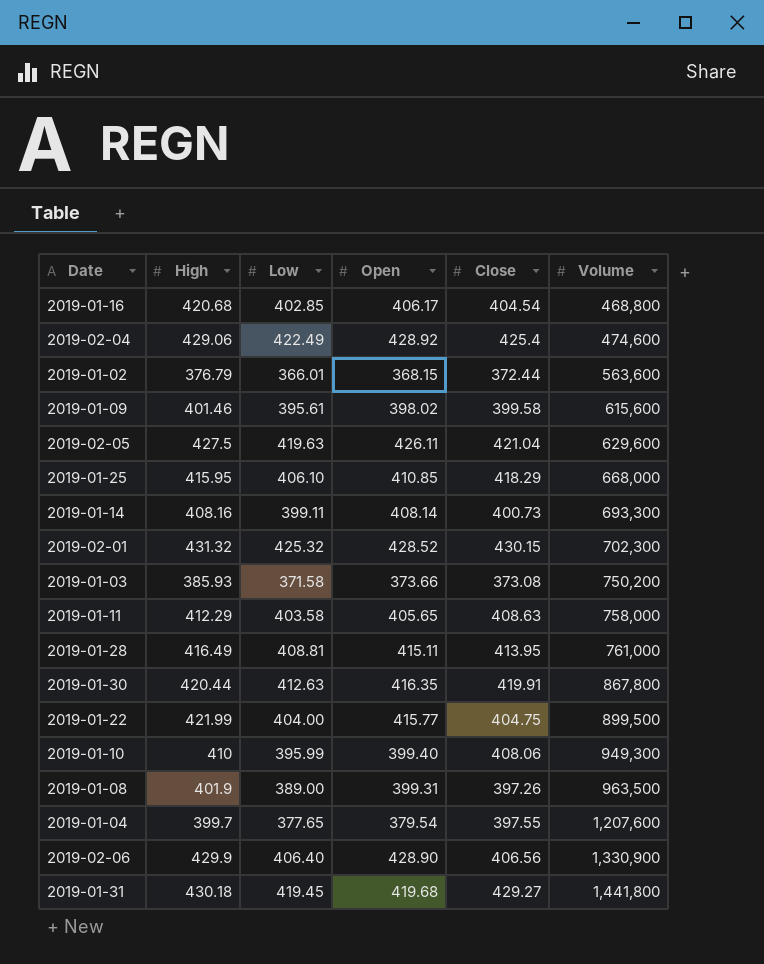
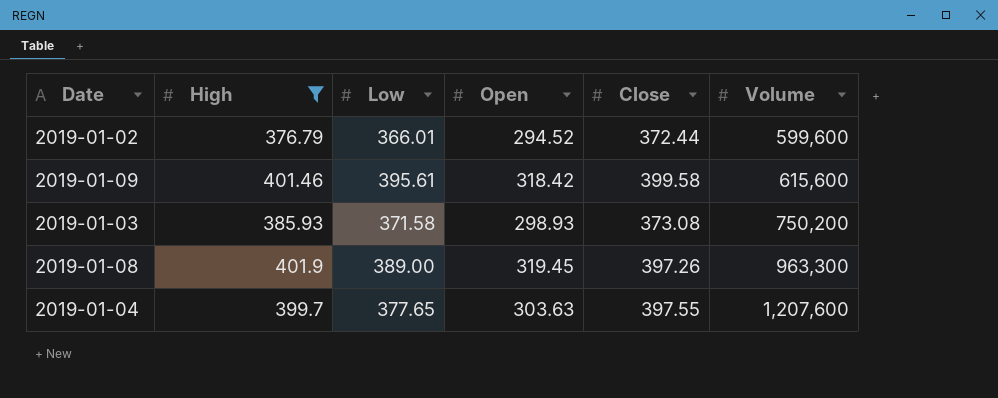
filter: none -> High <= 401.9
2019-01-02 | Open: 368.15 -> 294.52
2019-01-02 | Volume: 563,600 -> 599,600
2019-01-09 | Open: 398.02 -> 318.42
2019-01-03 | Open: 373.66 -> 298.93
2019-01-08 | Open: 399.31 -> 319.45
2019-01-08 | Volume: 963,500 -> 963,300
2019-01-04 | Open: 379.54 -> 303.63

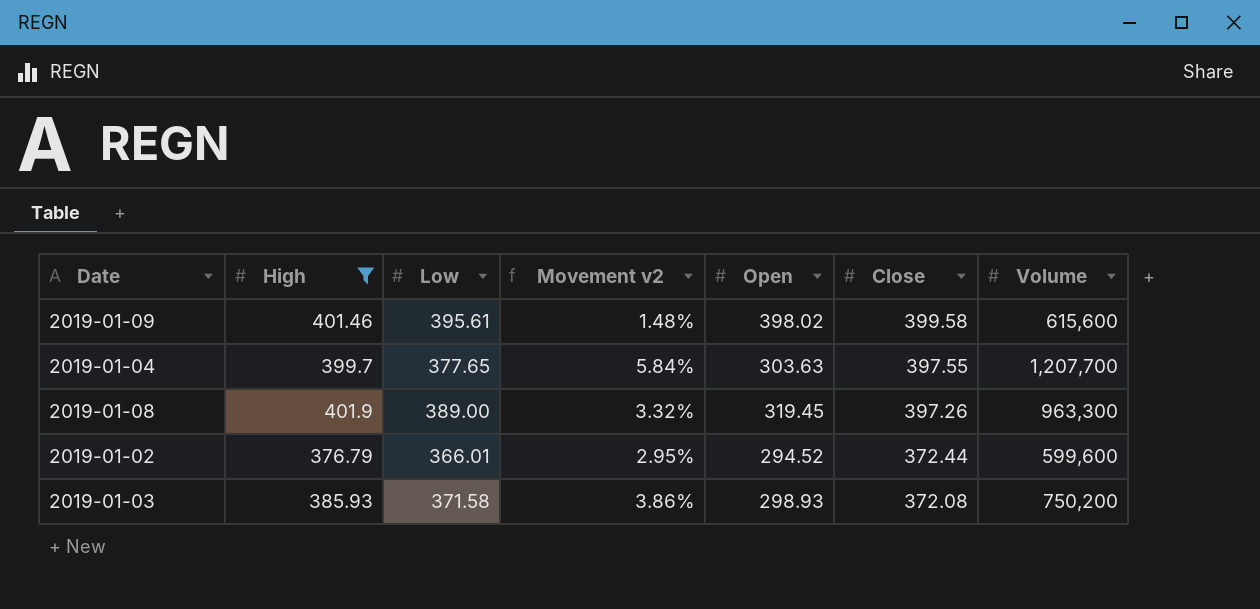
row order: Volume ascending -> Close descending
column Movement v2 | formula: none -> ([High] - [Low]) / [Low]
2019-01-09 | Open: 318.42 -> 398.02
2019-01-04 | Volume: 1,207,600 -> 1,207,700
2019-01-03 | Close: 373.08 -> 372.08

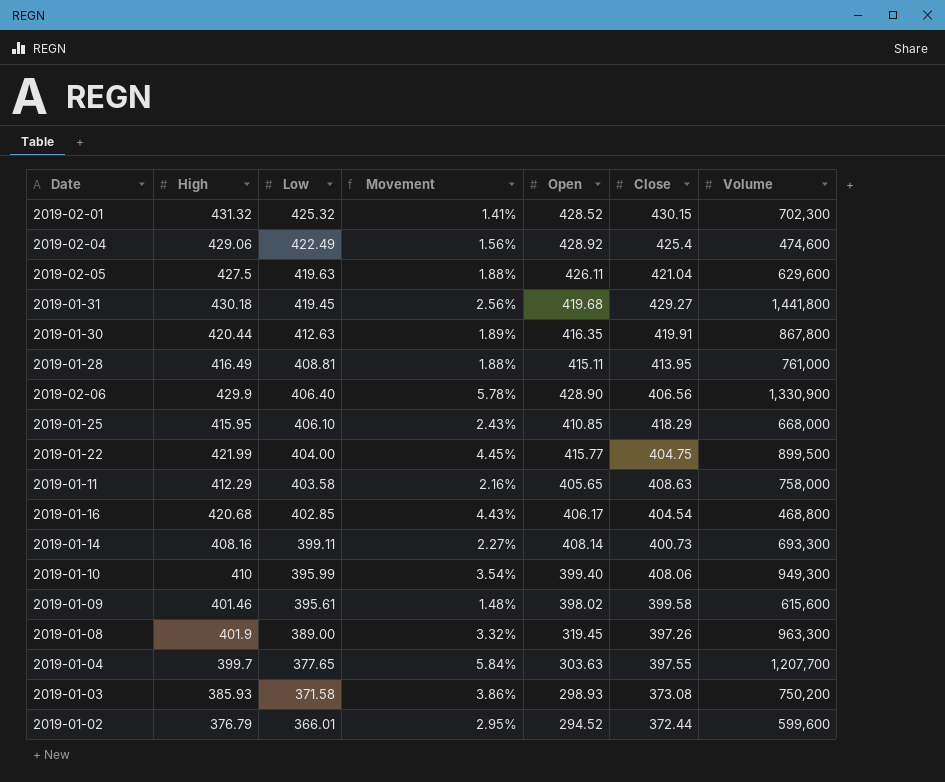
filter: High <= 401.9 -> none
row order: Close descending -> Low descending
column name: Movement v2 -> Movement
2019-01-03 | Close: 372.08 -> 373.08

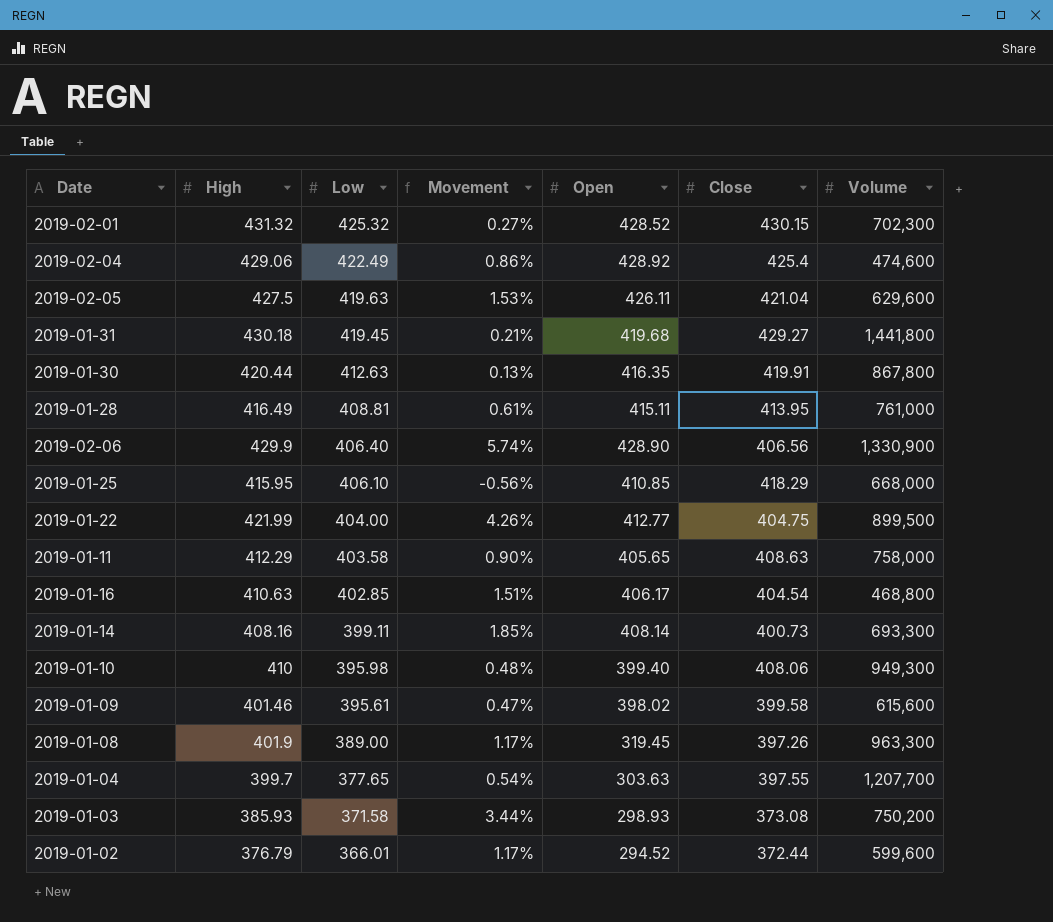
column Movement | formula: ([High] - [Low]) / [Low] -> ([High] - [Close]) / [Close]
2019-01-22 | Open: 415.77 -> 412.77
2019-01-16 | High: 420.68 -> 410.63
2019-01-10 | Low: 395.99 -> 395.98

